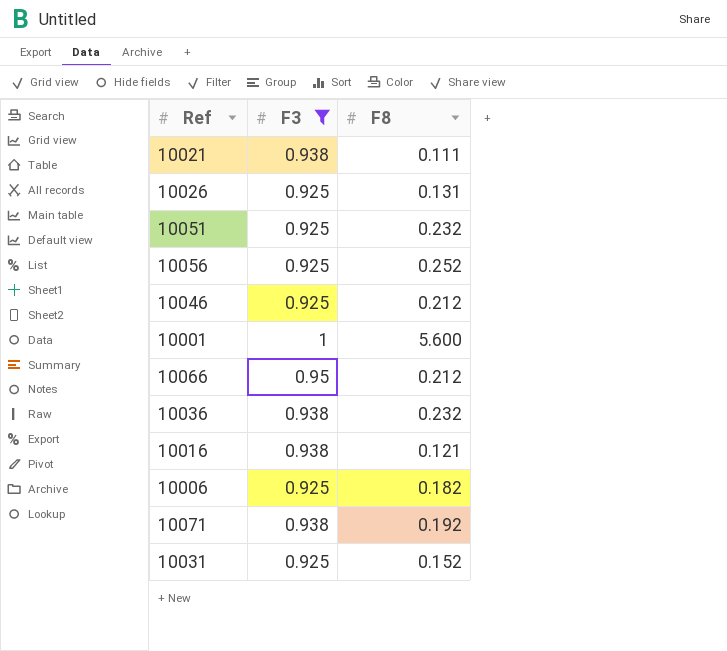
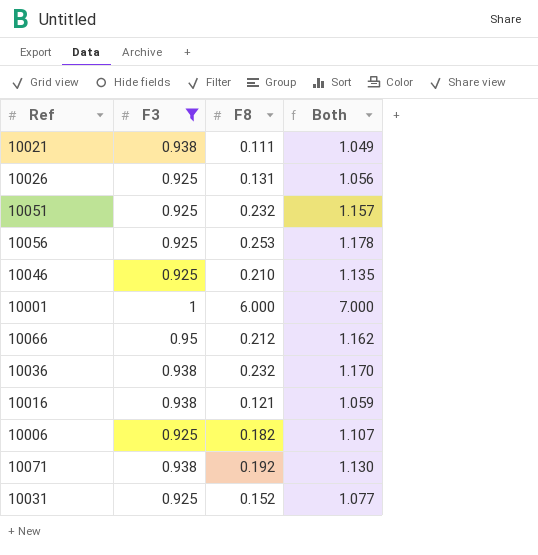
column Both | formula: none -> [F3] + [F8]
10056 | F8: 0.252 -> 0.253
10046 | F8: 0.212 -> 0.210
10001 | F8: 5.600 -> 6.000

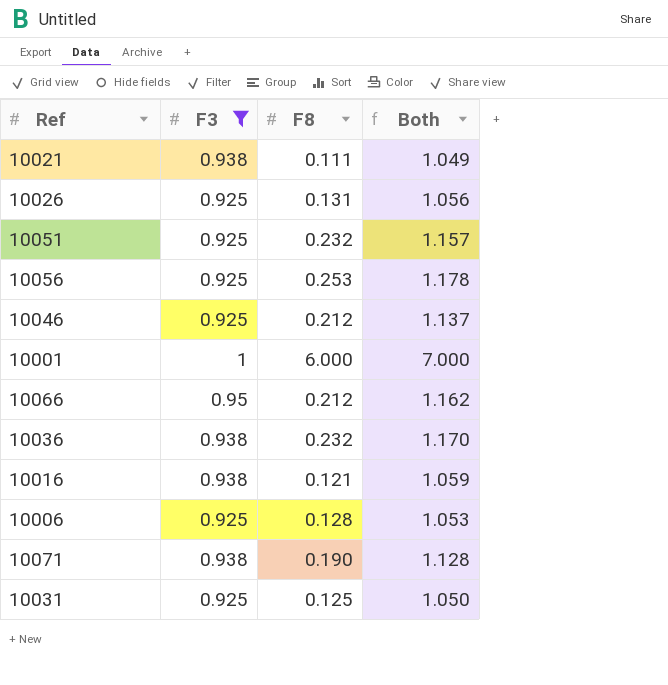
10046 | F8: 0.210 -> 0.212
10046 | Both: 1.135 -> 1.137
10006 | F8: 0.182 -> 0.128
10006 | Both: 1.107 -> 1.053
10071 | F8: 0.192 -> 0.190
10071 | Both: 1.130 -> 1.128
10031 | F8: 0.152 -> 0.125
10031 | Both: 1.077 -> 1.050

